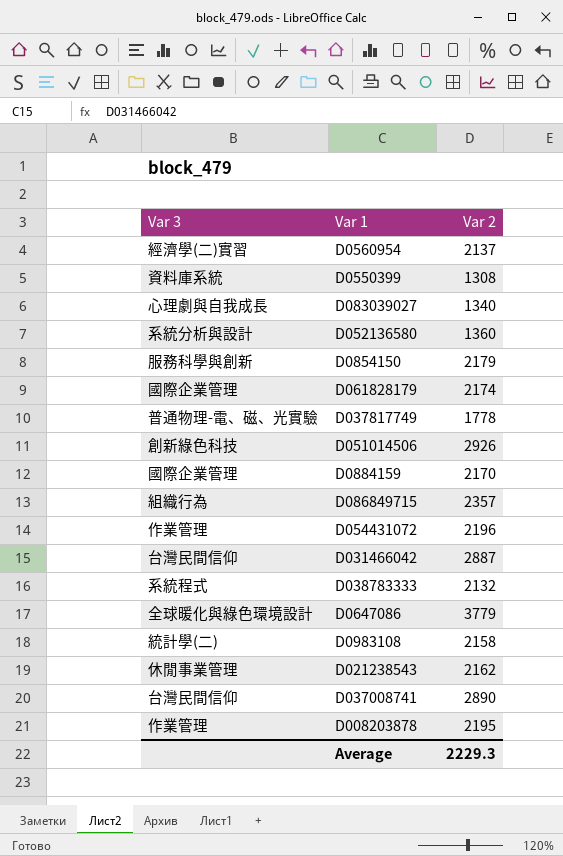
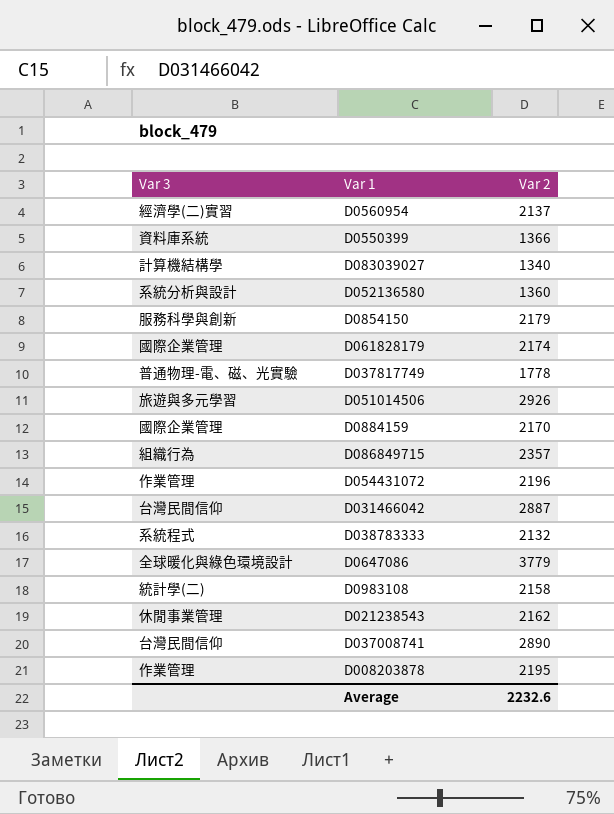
D0550399 | Var 2: 1308 -> 1366
D083039027 | Var 3: 心理劇與自我成長 -> 計算機結構學
D051014506 | Var 3: 創新綠色科技 -> 旅遊與多元學習
Average | Var 2: 2229.3 -> 2232.6

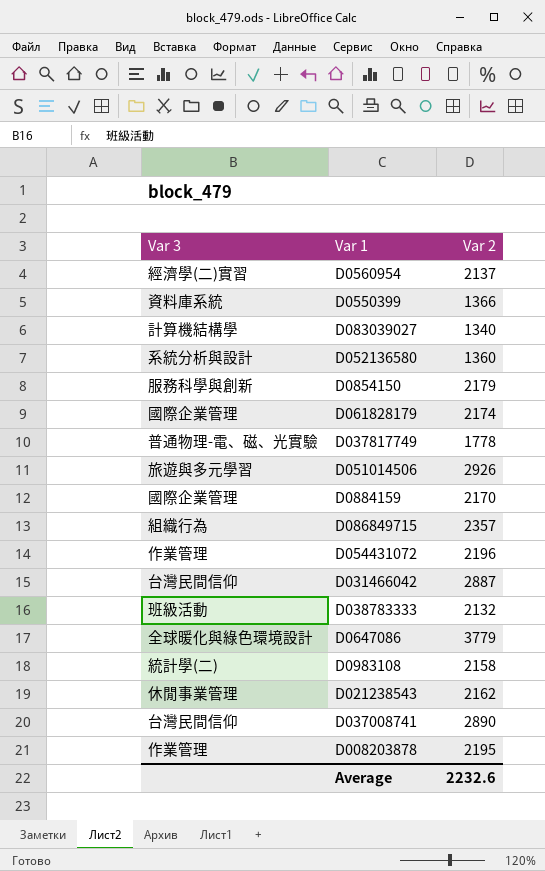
D038783333 | Var 3: 系統程式 -> 班級活動

